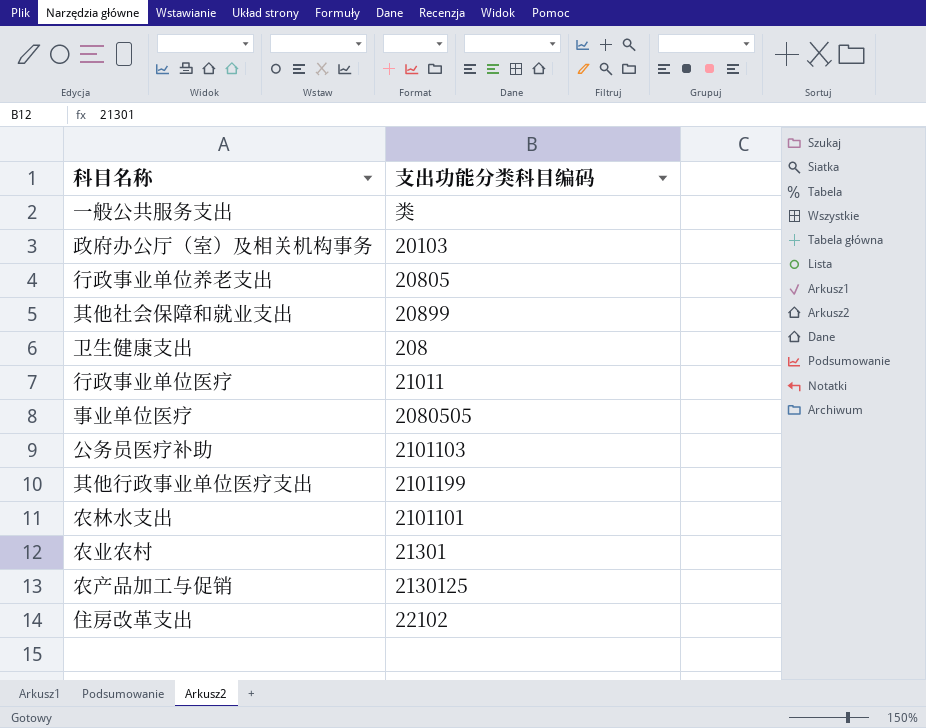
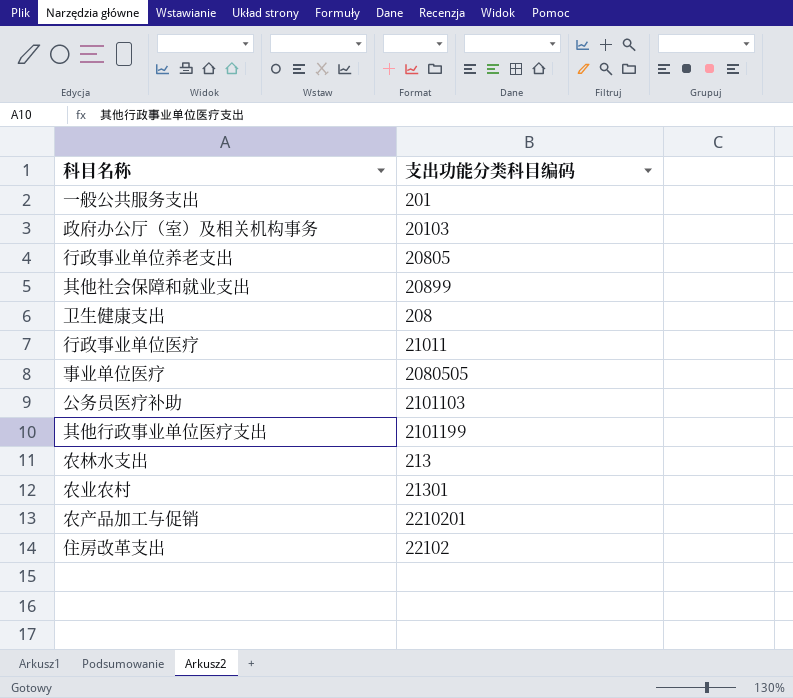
一般公共服务支出 | 支出功能分类科目编码: 类 -> 201
农林水支出 | 支出功能分类科目编码: 2101101 -> 213
农产品加工与促销 | 支出功能分类科目编码: 2130125 -> 2210201

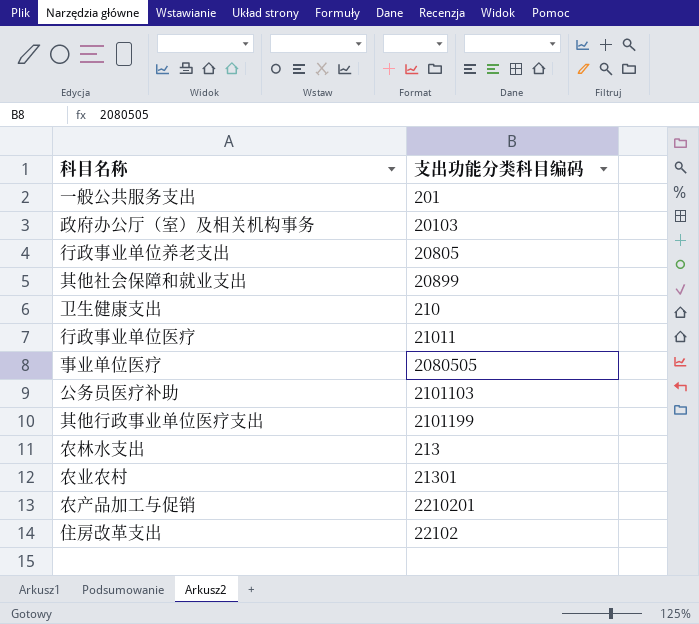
卫生健康支出 | 支出功能分类科目编码: 208 -> 210

